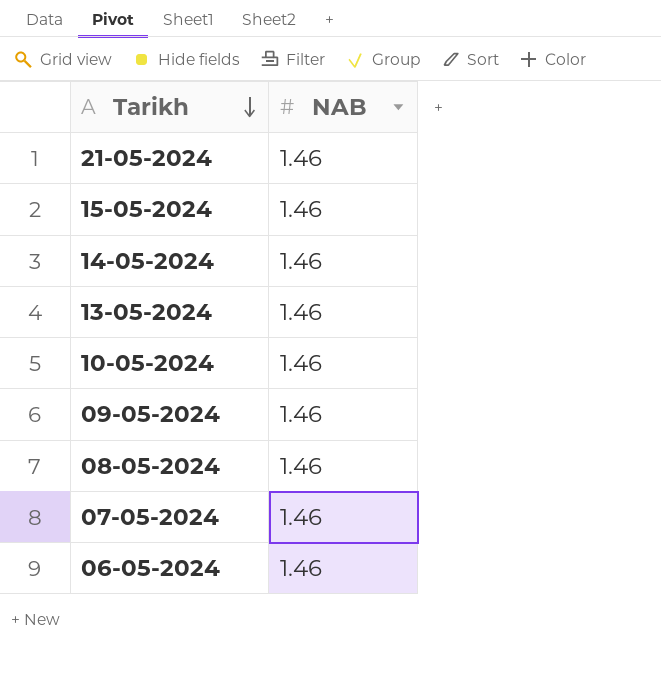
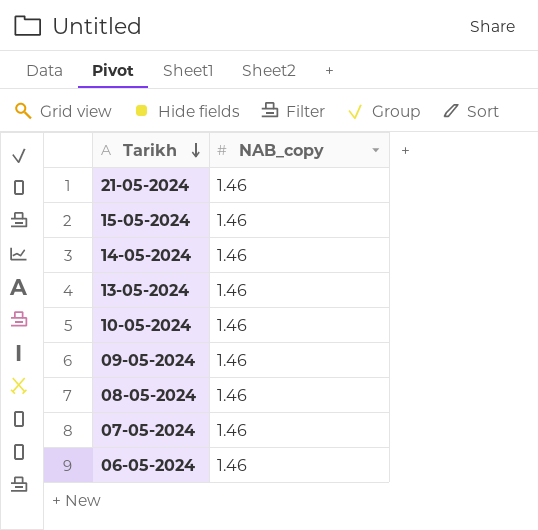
column name: NAB -> NAB_copy

